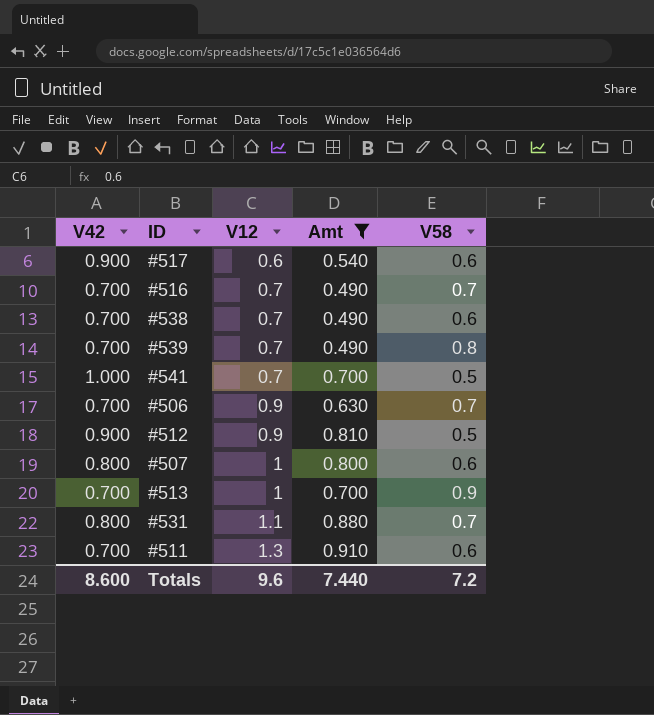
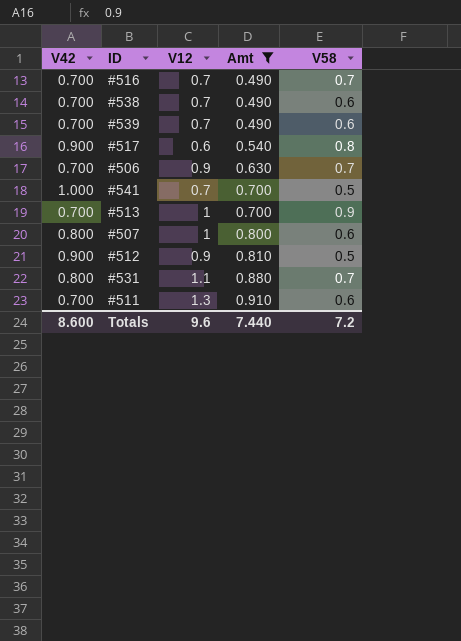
row order: V12 ascending -> Amt ascending
#539 | V58: 0.8 -> 0.6
#517 | V58: 0.6 -> 0.8

